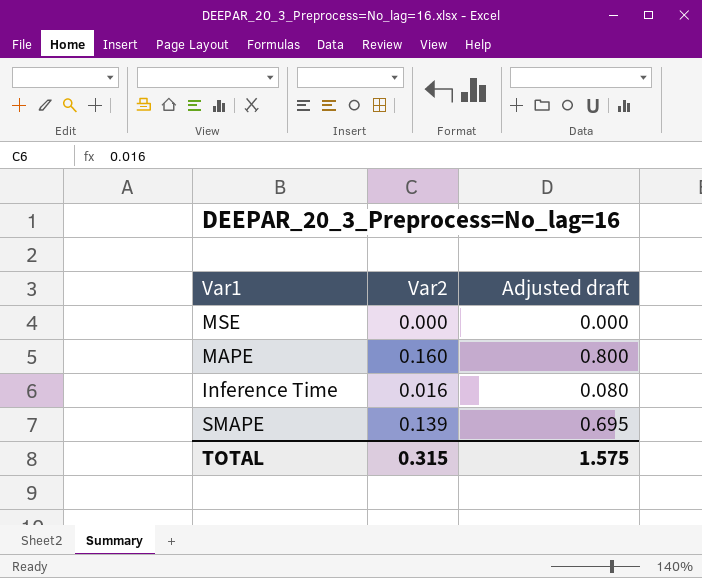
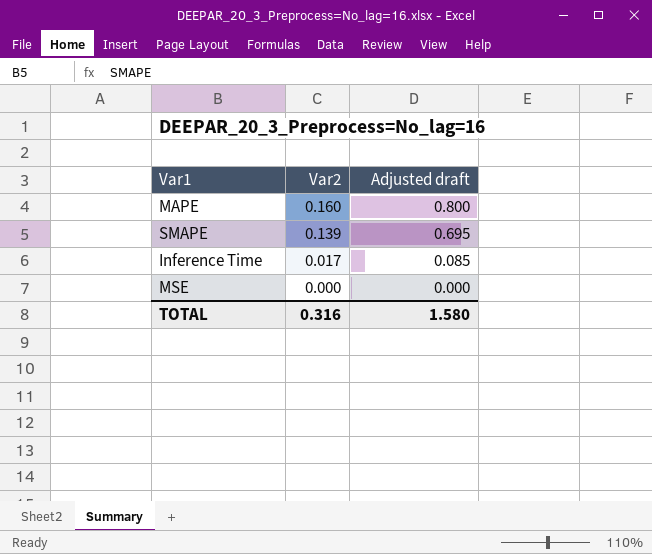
row order: none -> Var2 descending
Inference Time | Var2: 0.016 -> 0.017
Inference Time | Adjusted draft: 0.080 -> 0.085
TOTAL | Var2: 0.315 -> 0.316
TOTAL | Adjusted draft: 1.575 -> 1.580

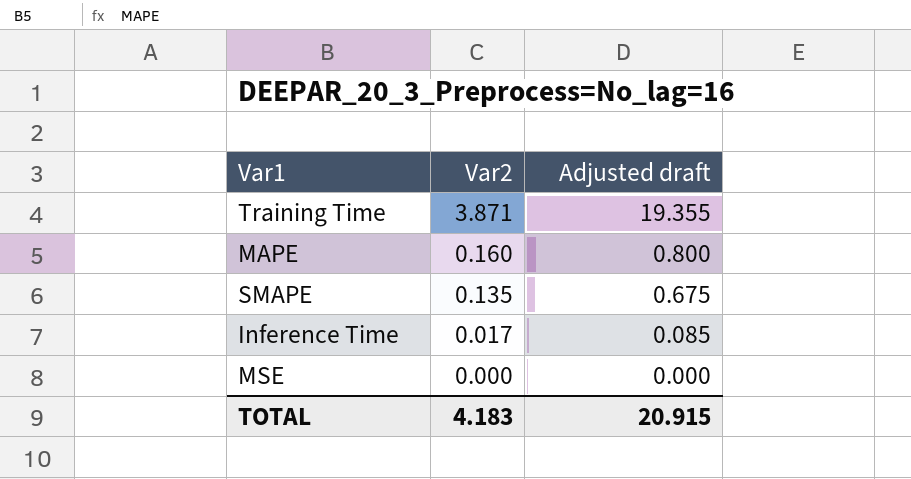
row Training Time: none -> 3.871 | 19.355
SMAPE | Var2: 0.139 -> 0.135
SMAPE | Adjusted draft: 0.695 -> 0.675
TOTAL | Var2: 0.316 -> 4.183
TOTAL | Adjusted draft: 1.580 -> 20.915

